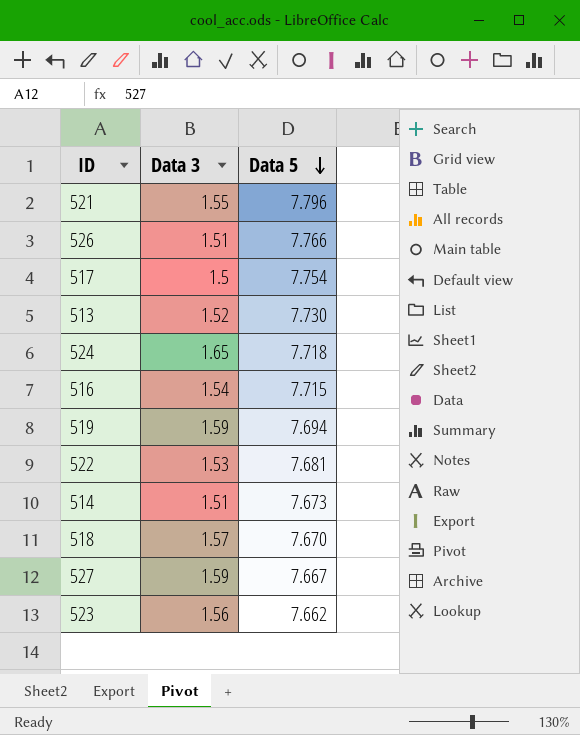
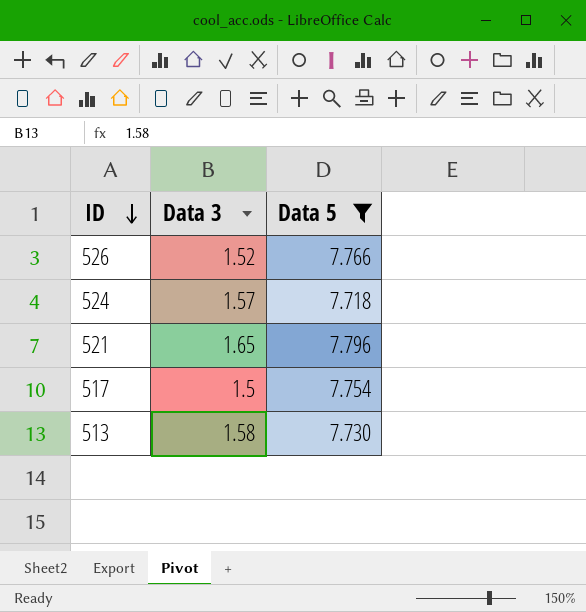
filter: none -> Data 5 >= 7.718
row order: Data 5 descending -> ID descending
526 | Data 3: 1.51 -> 1.52
524 | Data 3: 1.65 -> 1.57
521 | Data 3: 1.55 -> 1.65
513 | Data 3: 1.52 -> 1.58

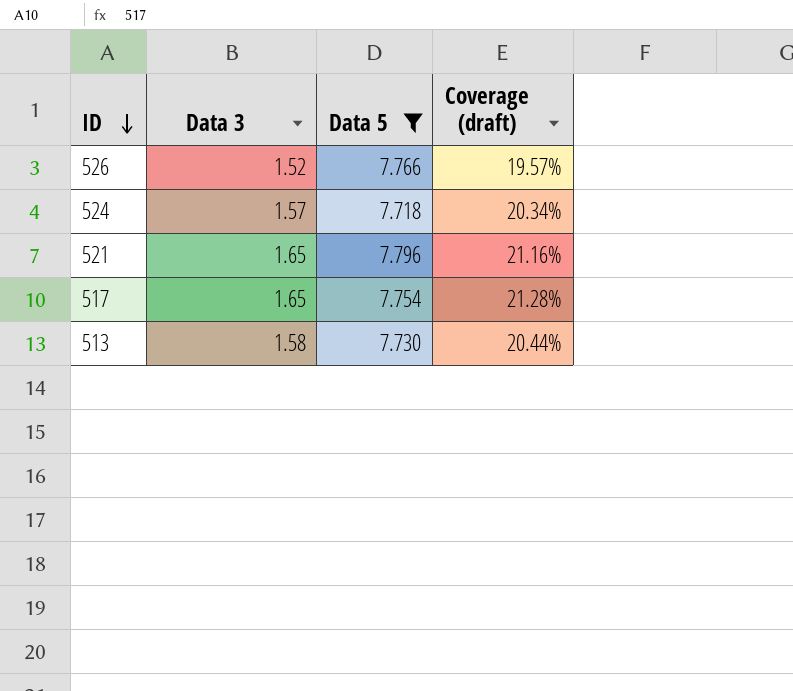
column Coverage (draft) | formula: none -> [Data 3] / [Data 5]
517 | Data 3: 1.5 -> 1.65

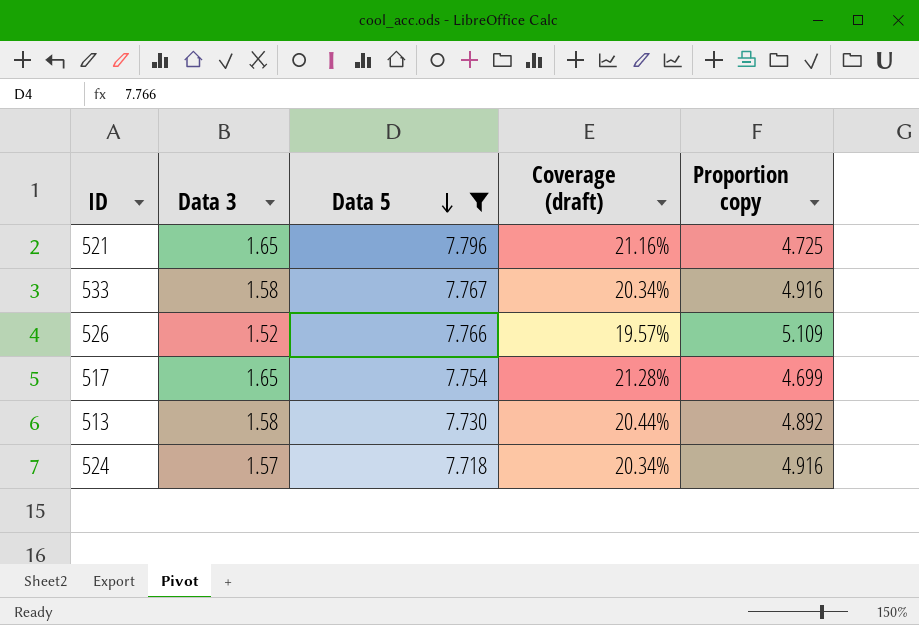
row order: ID descending -> Data 5 descending
column Proportion copy | formula: none -> [Data 5] / [Data 3]
row 533: none -> 1.58 | 7.767 | 20.34% | 4.916

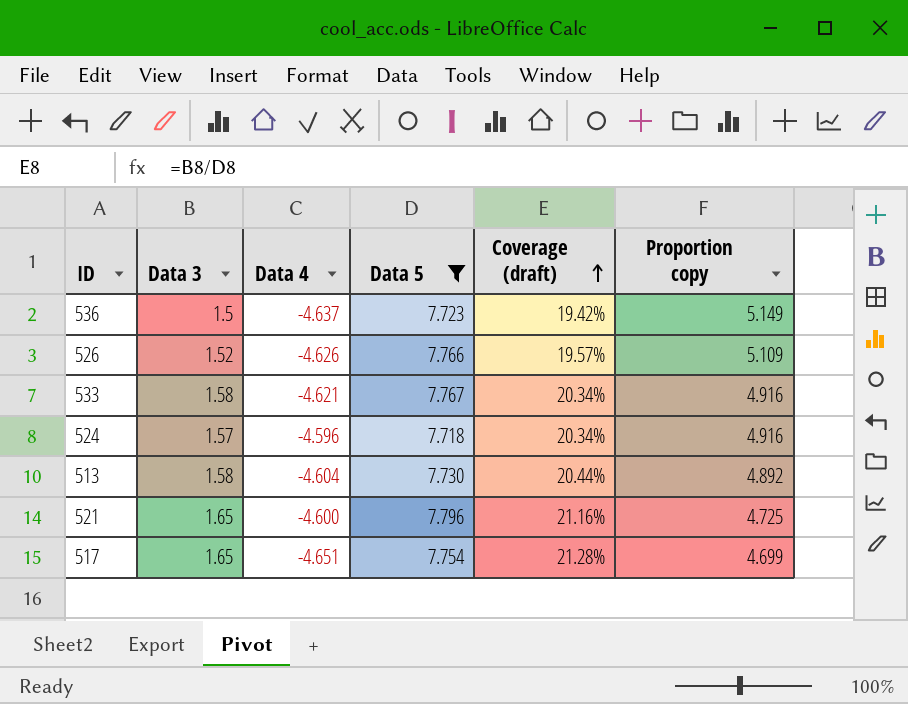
row order: Data 5 descending -> Coverage (draft) ascending
column Data 4 | position: none -> 3
row 536: none -> 1.5 | -4.637 | 7.723 | 19.42% | 5.149

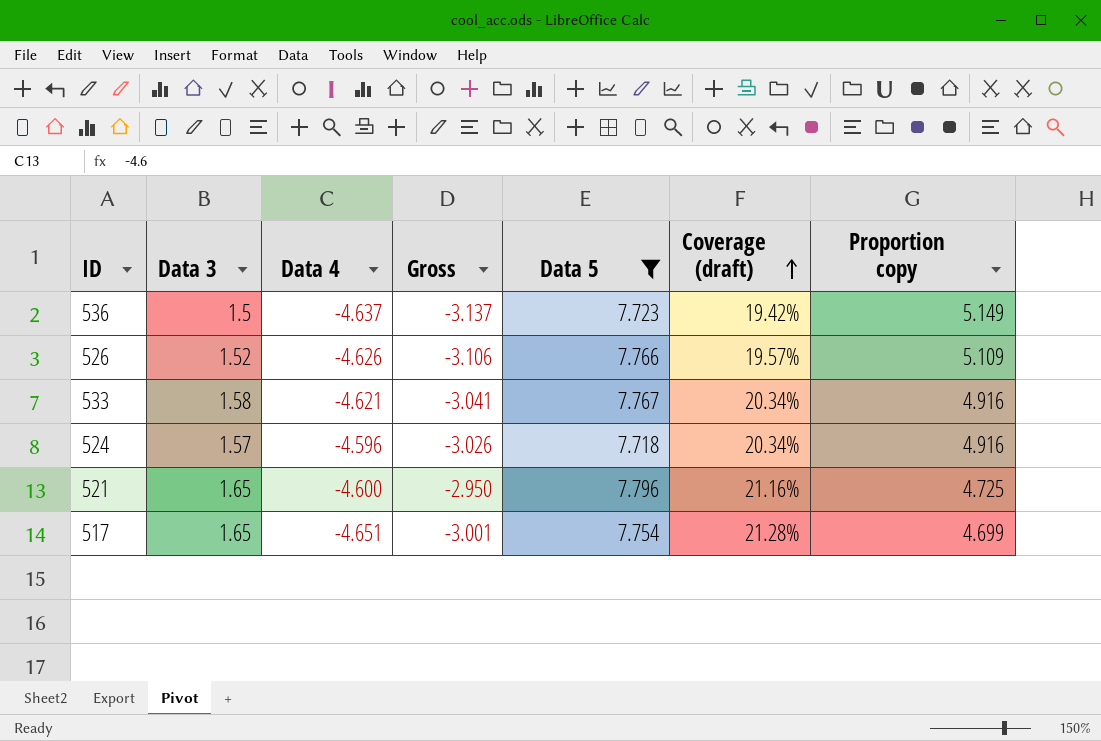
column Gross | formula: none -> [Data 3] + [Data 4]
row 513: 1.58 | -4.604 | 7.730 | 20.44% | 4.892 -> none

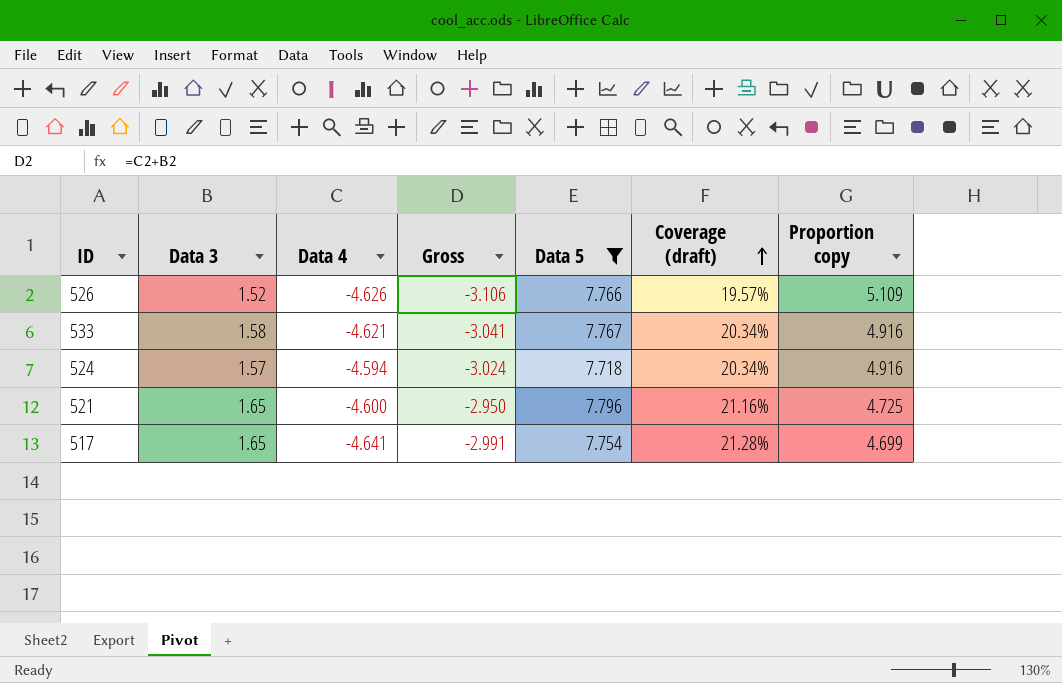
row 536: 1.5 | -4.637 | -3.137 | 7.723 | 19.42% | 5.149 -> none
524 | Data 4: -4.596 -> -4.594
524 | Gross: -3.026 -> -3.024
517 | Data 4: -4.651 -> -4.641
517 | Gross: -3.001 -> -2.991

